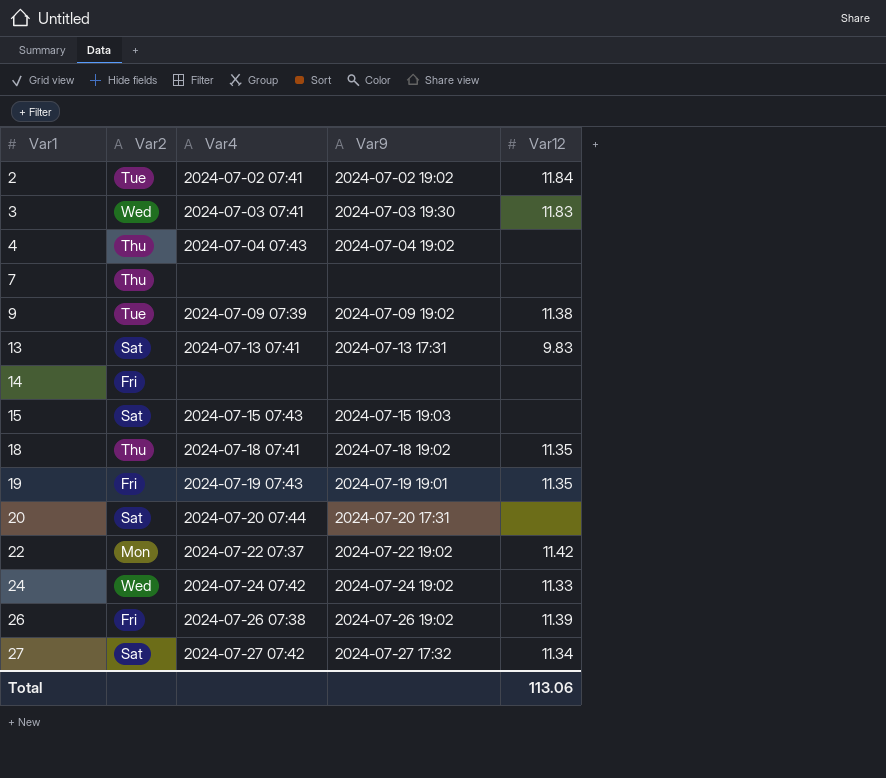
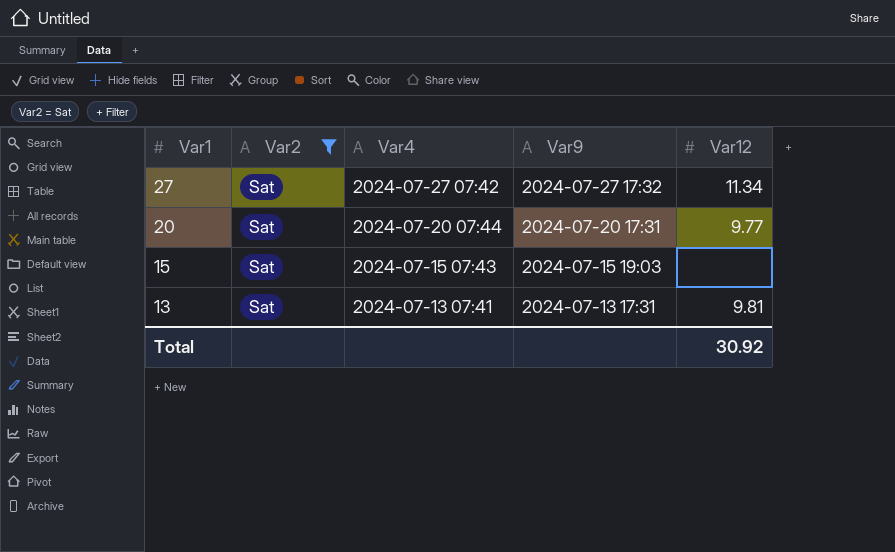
filter: none -> Var2 = Sat
row order: Var1 ascending -> Var1 descending
20 | Var12: none -> 9.77
13 | Var12: 9.83 -> 9.81
Total | Var12: 113.06 -> 30.92

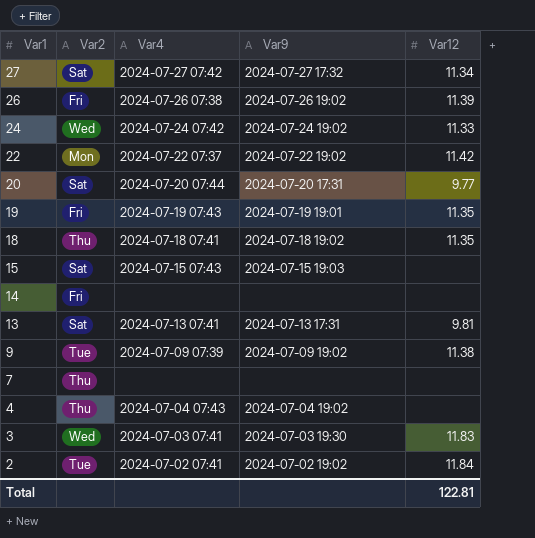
filter: Var2 = Sat -> none
Total | Var12: 30.92 -> 122.81

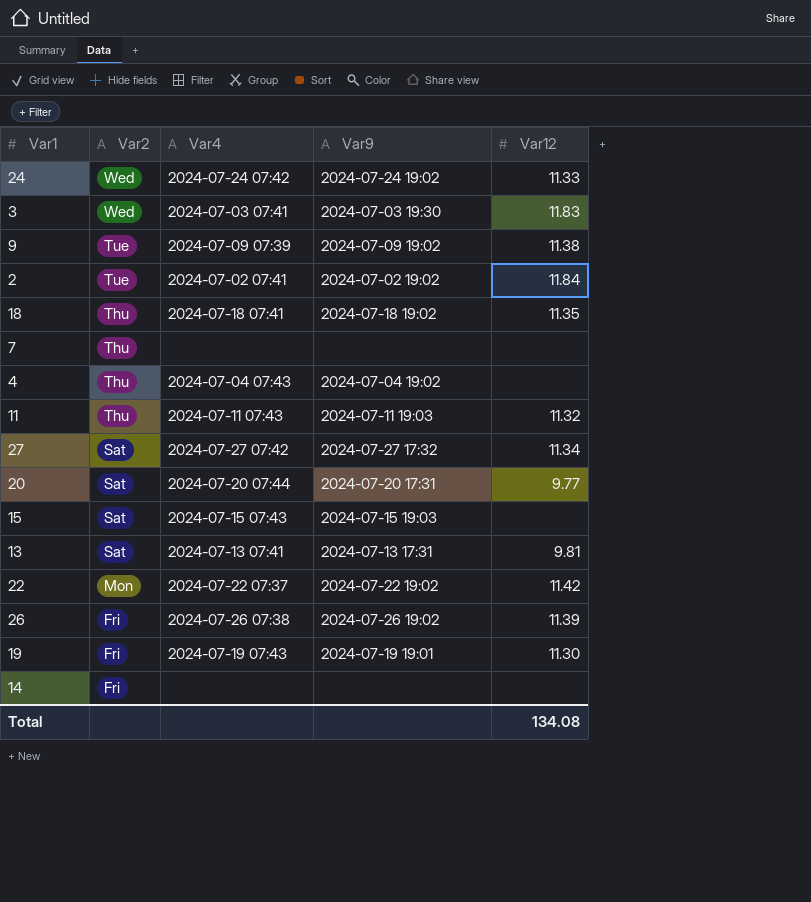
row order: Var1 descending -> Var2 descending
row 11: none -> Thu | 2024-07-11 07:43 | 2024-07-11 19:03 | 11.32
19 | Var12: 11.35 -> 11.30
Total | Var12: 122.81 -> 134.08

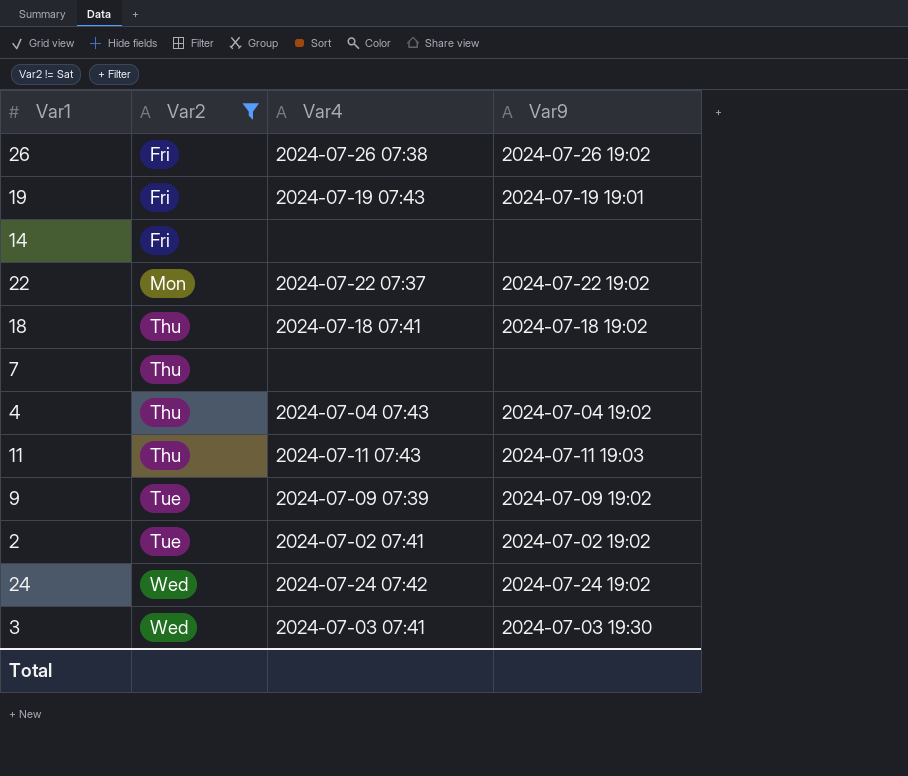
filter: none -> Var2 != Sat
row order: Var2 descending -> Var2 ascending
column Var12 | position: 5 -> none

